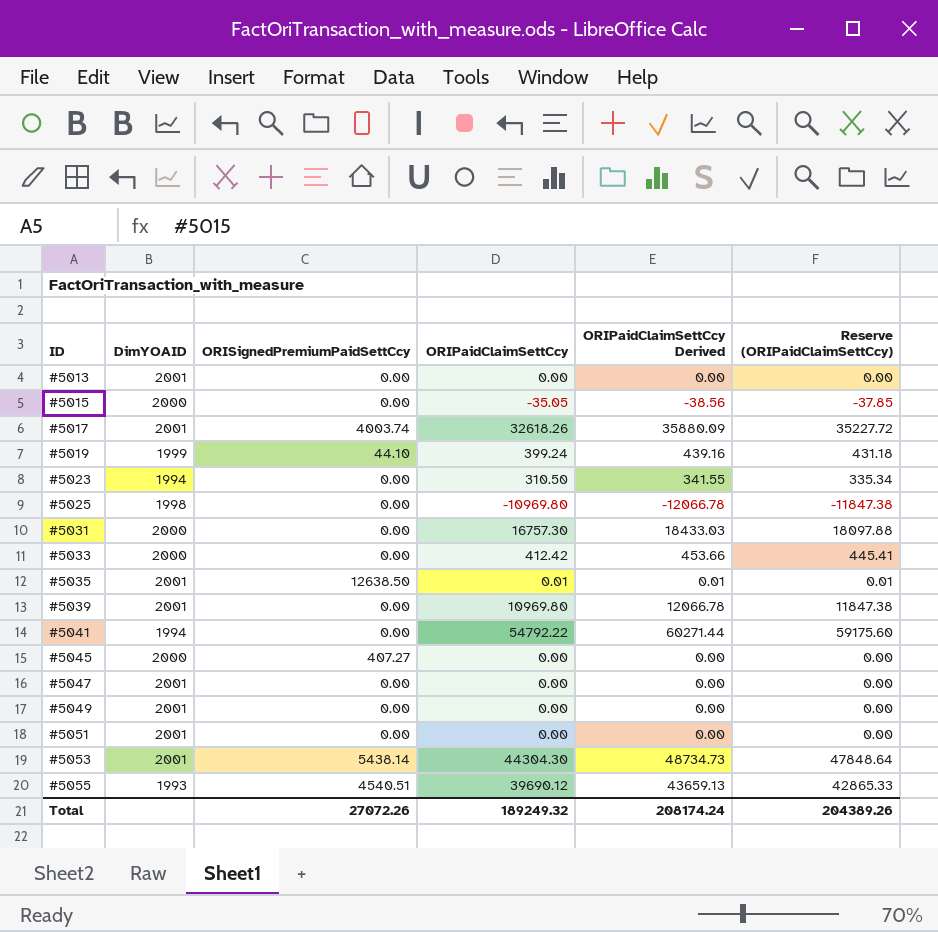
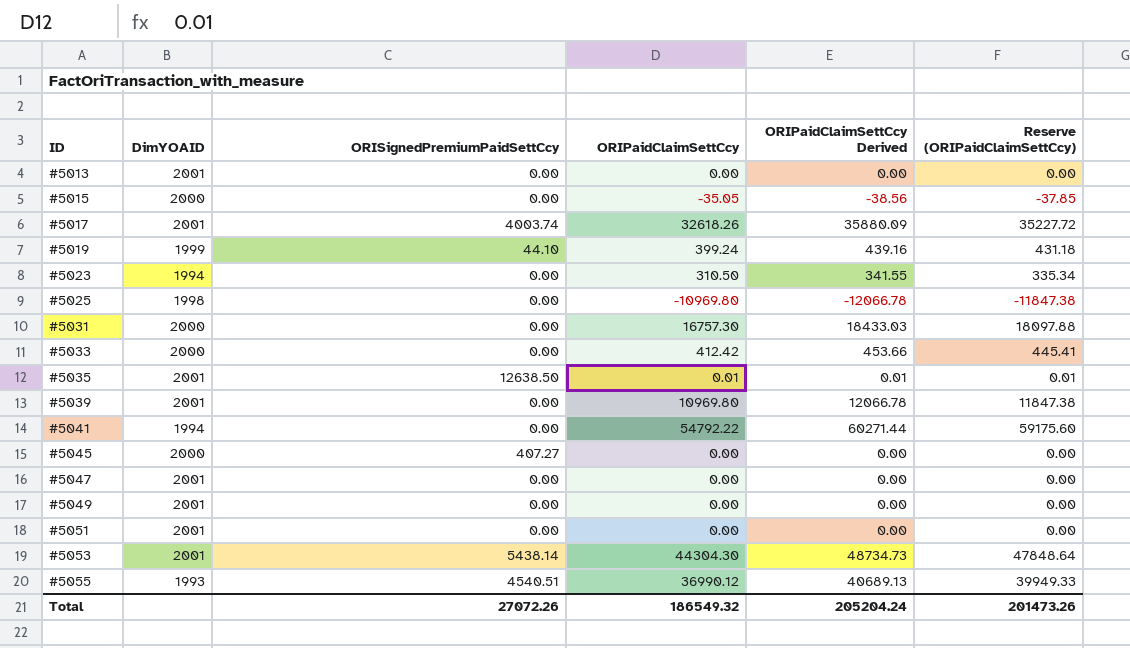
#5055 | ORIPaidClaimSettCcy: 39690.12 -> 36990.12
#5055 | ORIPaidClaimSettCcy Derived: 43659.13 -> 40689.13
#5055 | Reserve (ORIPaidClaimSettCcy): 42865.33 -> 39949.33
Total | ORIPaidClaimSettCcy: 189249.32 -> 186549.32
Total | ORIPaidClaimSettCcy Derived: 208174.24 -> 205204.24
Total | Reserve (ORIPaidClaimSettCcy): 204389.26 -> 201473.26

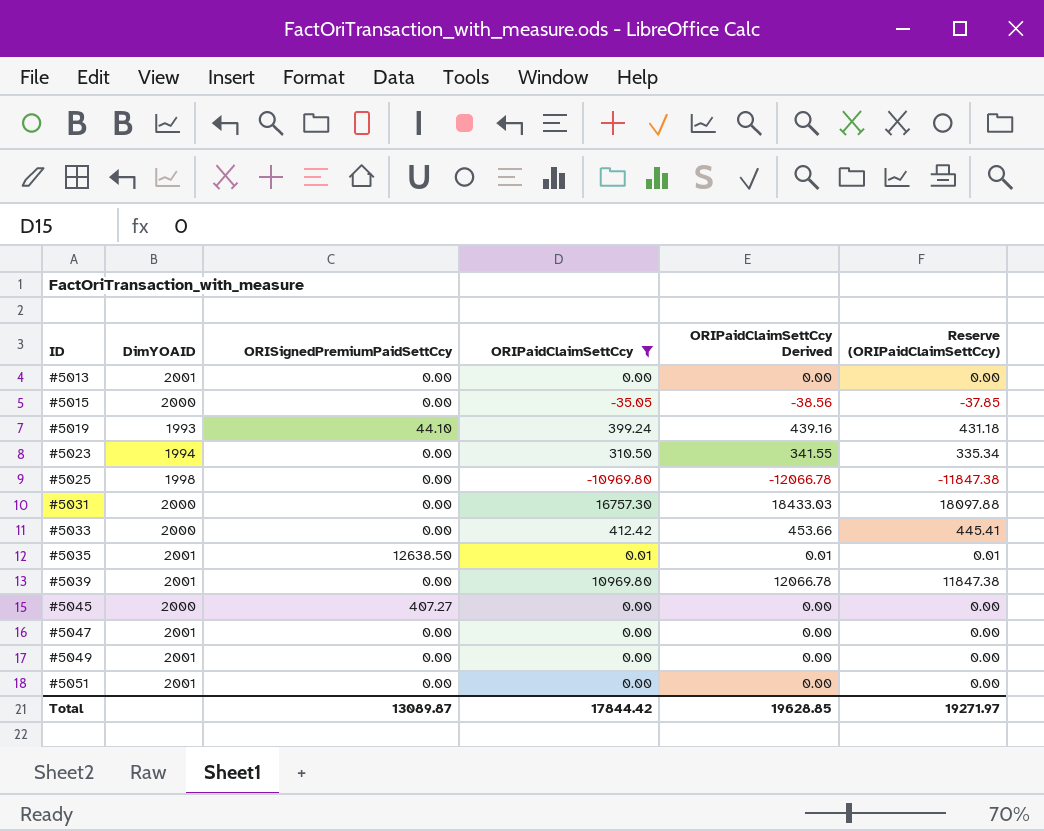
filter: none -> ORIPaidClaimSettCcy <= 16757.30
#5019 | DimYOAID: 1999 -> 1993
Total | ORISignedPremiumPaidSettCcy: 27072.26 -> 13089.87
Total | ORIPaidClaimSettCcy: 186549.32 -> 17844.42
Total | ORIPaidClaimSettCcy Derived: 205204.24 -> 19628.85
Total | Reserve (ORIPaidClaimSettCcy): 201473.26 -> 19271.97

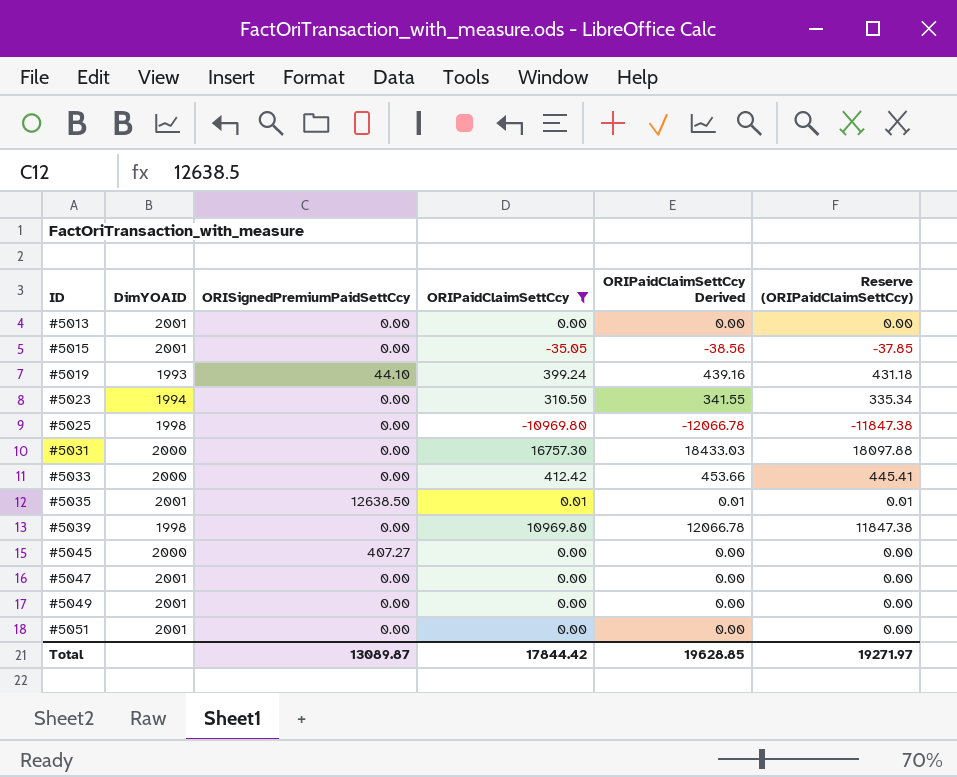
#5015 | DimYOAID: 2000 -> 2001
#5039 | DimYOAID: 2001 -> 1998

